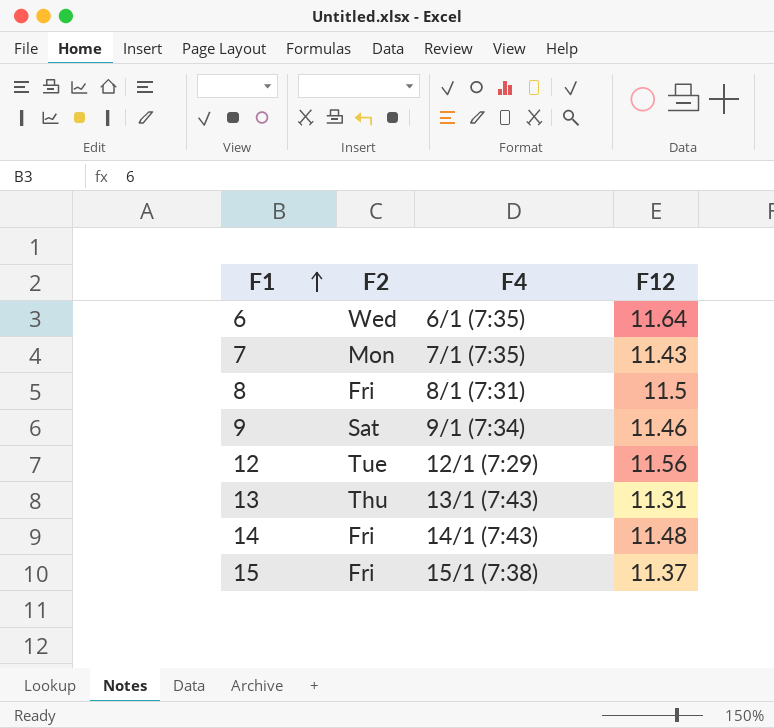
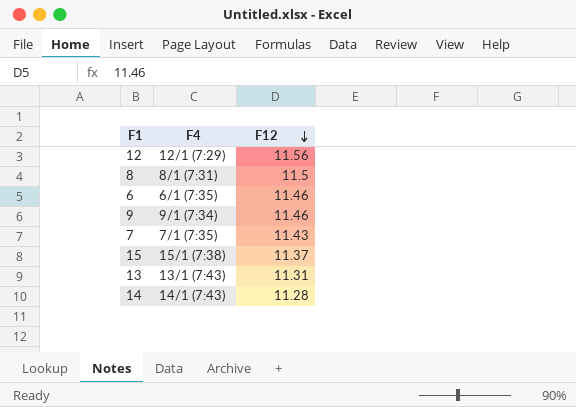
row order: F1 ascending -> F12 descending
column F2 | position: 2 -> none
6 | F12: 11.64 -> 11.46
14 | F12: 11.48 -> 11.28

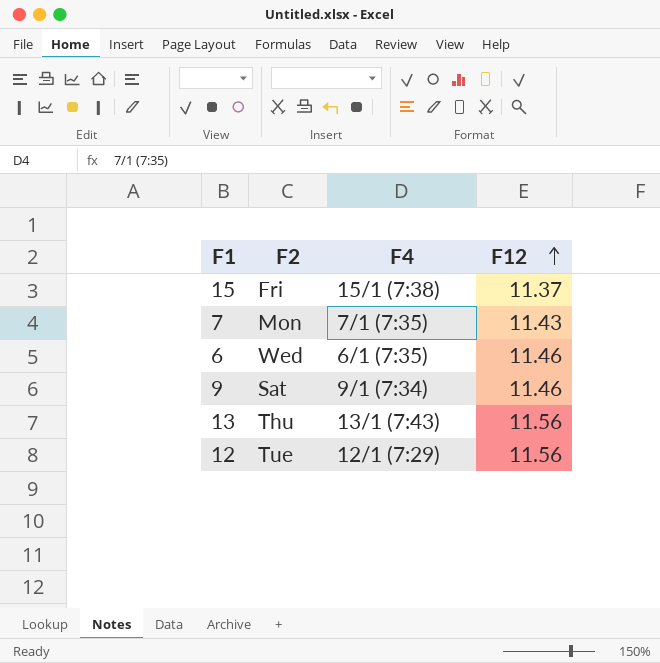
row order: F12 descending -> F12 ascending
column F2 | position: none -> 2
row 8: 8/1 (7:31) | 11.5 -> none
row 14: 14/1 (7:43) | 11.28 -> none
13 | F12: 11.31 -> 11.56

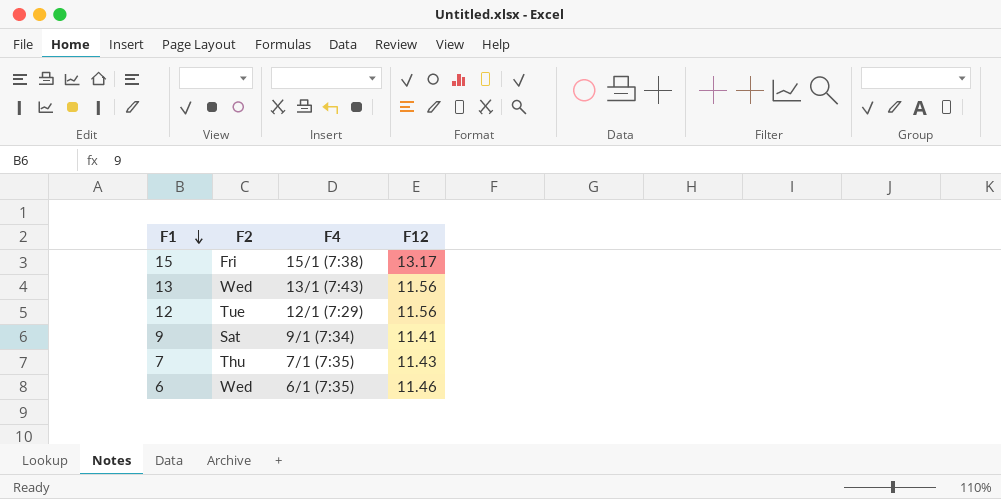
row order: F12 ascending -> F1 descending
15 | F12: 11.37 -> 13.17
13 | F2: Thu -> Wed
9 | F12: 11.46 -> 11.41
7 | F2: Mon -> Thu

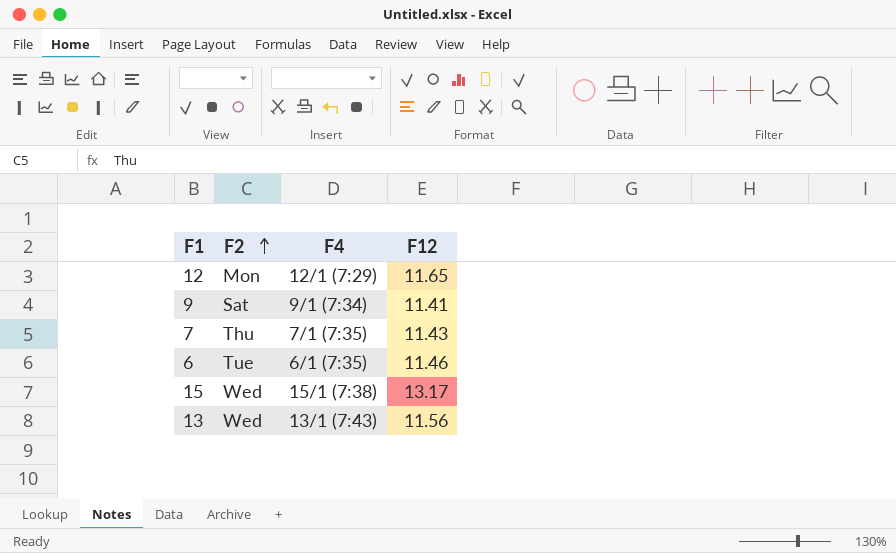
row order: F1 descending -> F2 ascending
12 | F2: Tue -> Mon
12 | F12: 11.56 -> 11.65
6 | F2: Wed -> Tue
15 | F2: Fri -> Wed

